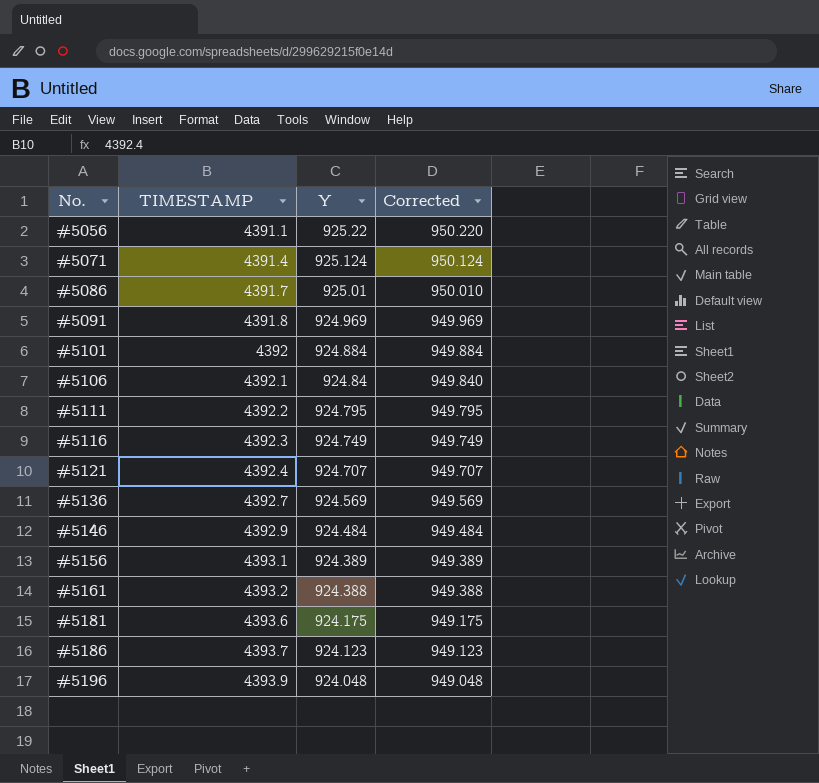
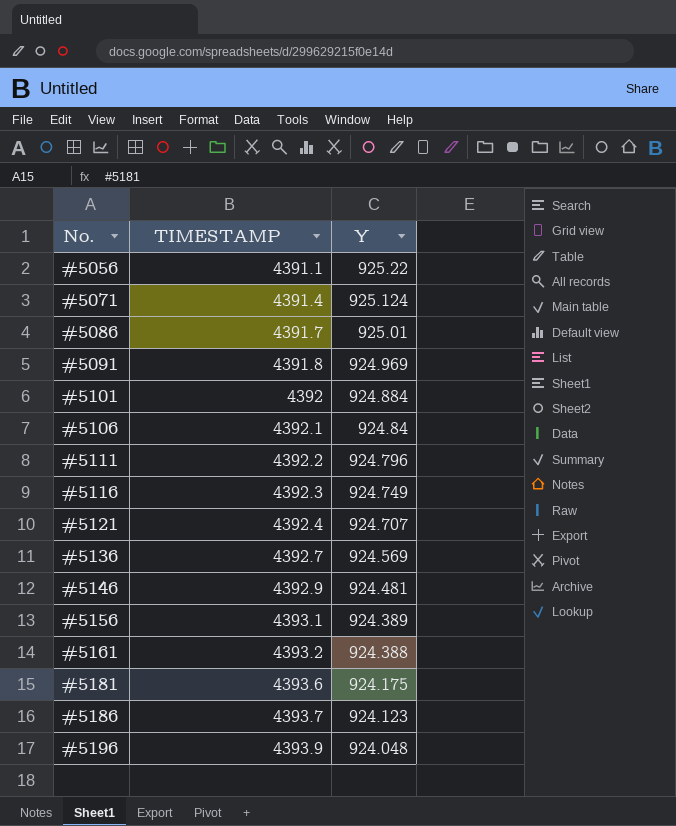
column Corrected | formula: [Y] + 25 -> none
#5111 | Y: 924.795 -> 924.796
#5146 | Y: 924.484 -> 924.481

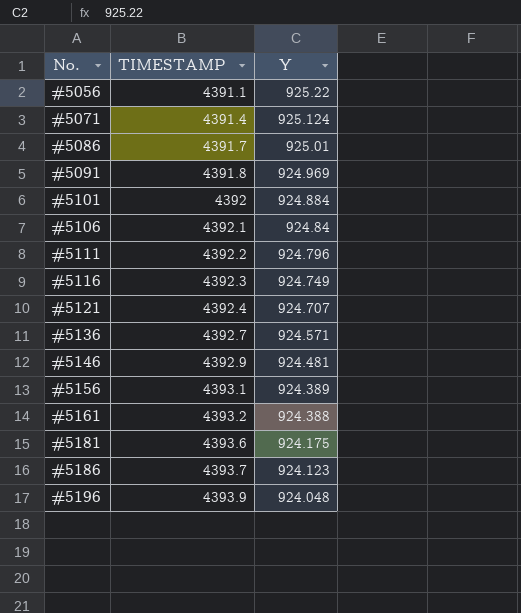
#5136 | Y: 924.569 -> 924.571

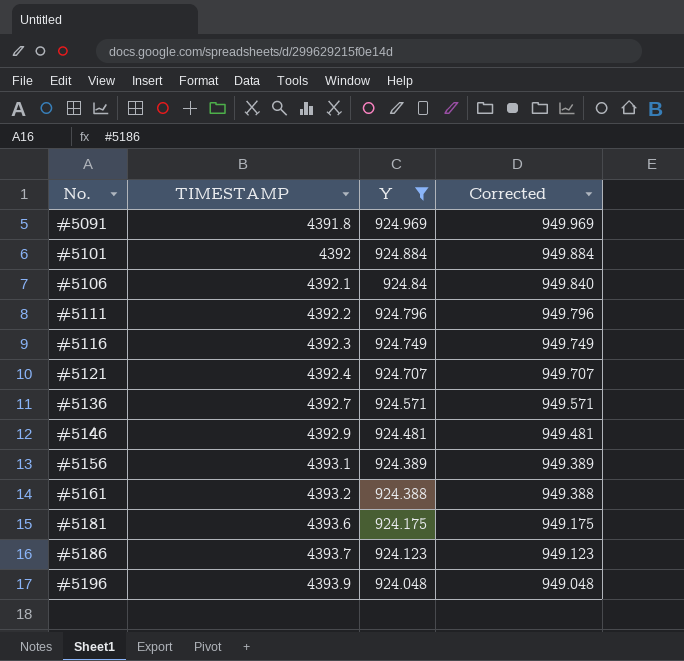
filter: none -> Y <= 924.969
column Corrected | formula: none -> [Y] + 25

